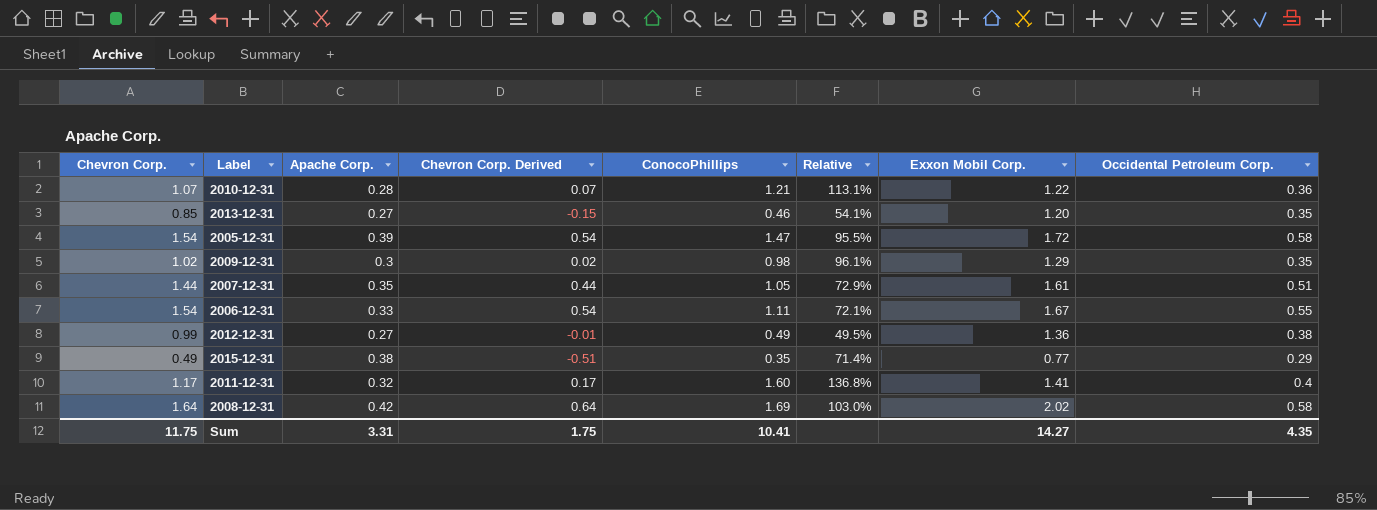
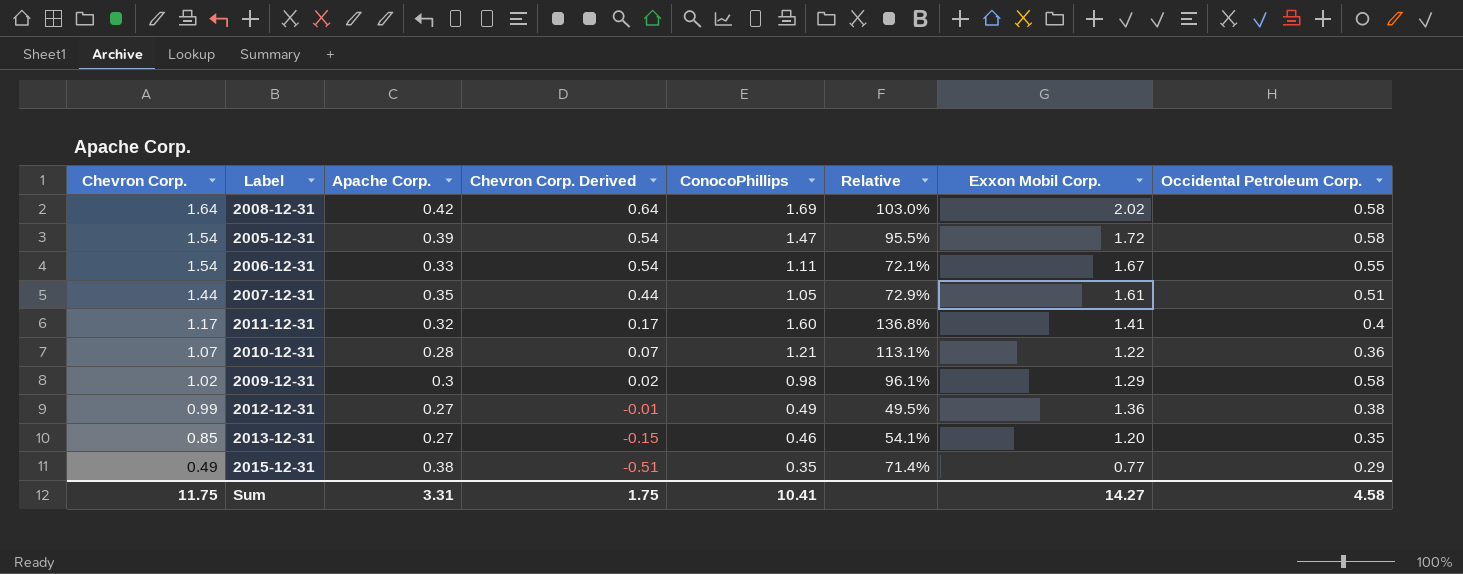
row order: none -> Chevron Corp. descending
2009-12-31 | Occidental Petroleum Corp.: 0.35 -> 0.58
Sum | Occidental Petroleum Corp.: 4.35 -> 4.58

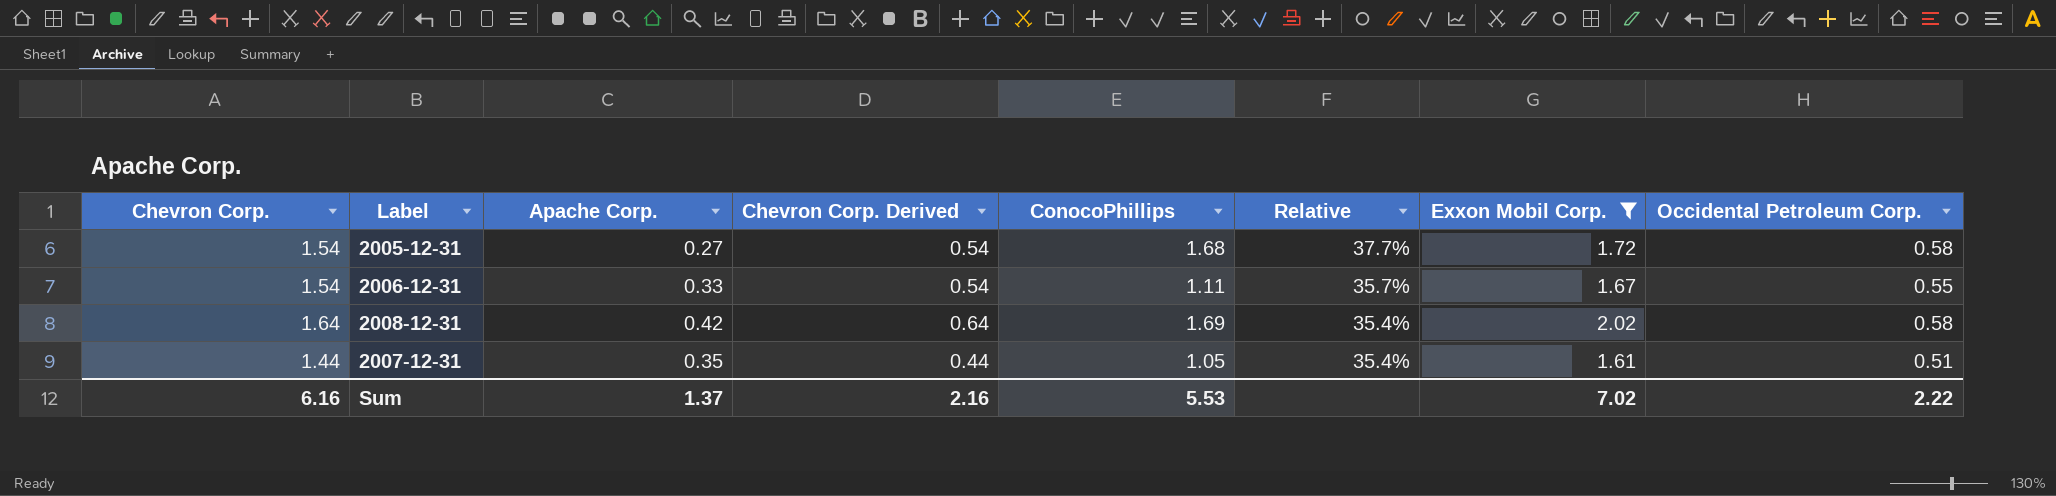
filter: none -> Exxon Mobil Corp. >= 1.61
row order: Chevron Corp. descending -> Relative descending
column Relative | formula: [ConocoPhillips] / [Chevron Corp.] -> [Occidental Petroleum Corp.] / [Chevron Corp.]
2005-12-31 | Apache Corp.: 0.39 -> 0.27
2005-12-31 | ConocoPhillips: 1.47 -> 1.68
Sum | Chevron Corp.: 11.75 -> 6.16
Sum | Apache Corp.: 3.31 -> 1.37
Sum | Chevron Corp. Derived: 1.75 -> 2.16
Sum | ConocoPhillips: 10.41 -> 5.53
Sum | Exxon Mobil Corp.: 14.27 -> 7.02
Sum | Occidental Petroleum Corp.: 4.58 -> 2.22

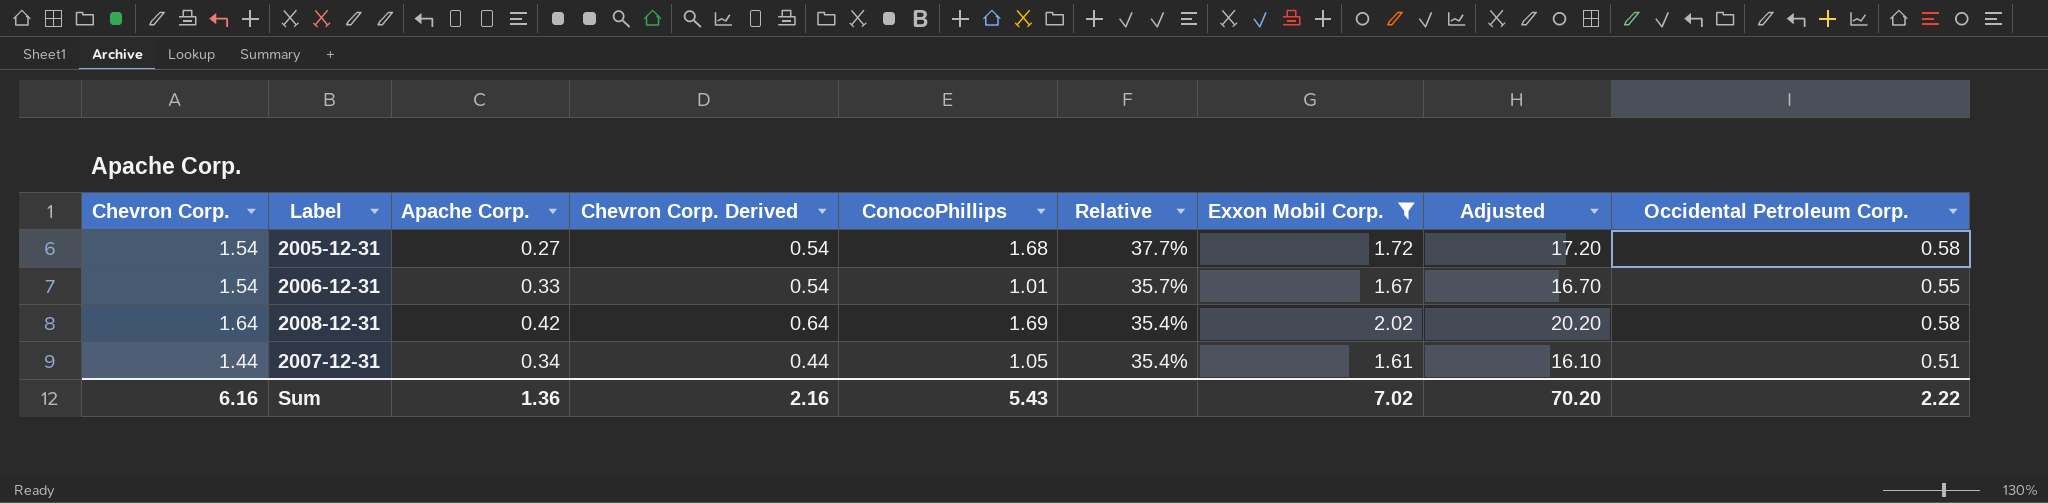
column Adjusted | formula: none -> [Exxon Mobil Corp.] * 10
2006-12-31 | ConocoPhillips: 1.11 -> 1.01
2007-12-31 | Apache Corp.: 0.35 -> 0.34
Sum | Apache Corp.: 1.37 -> 1.36
Sum | ConocoPhillips: 5.53 -> 5.43

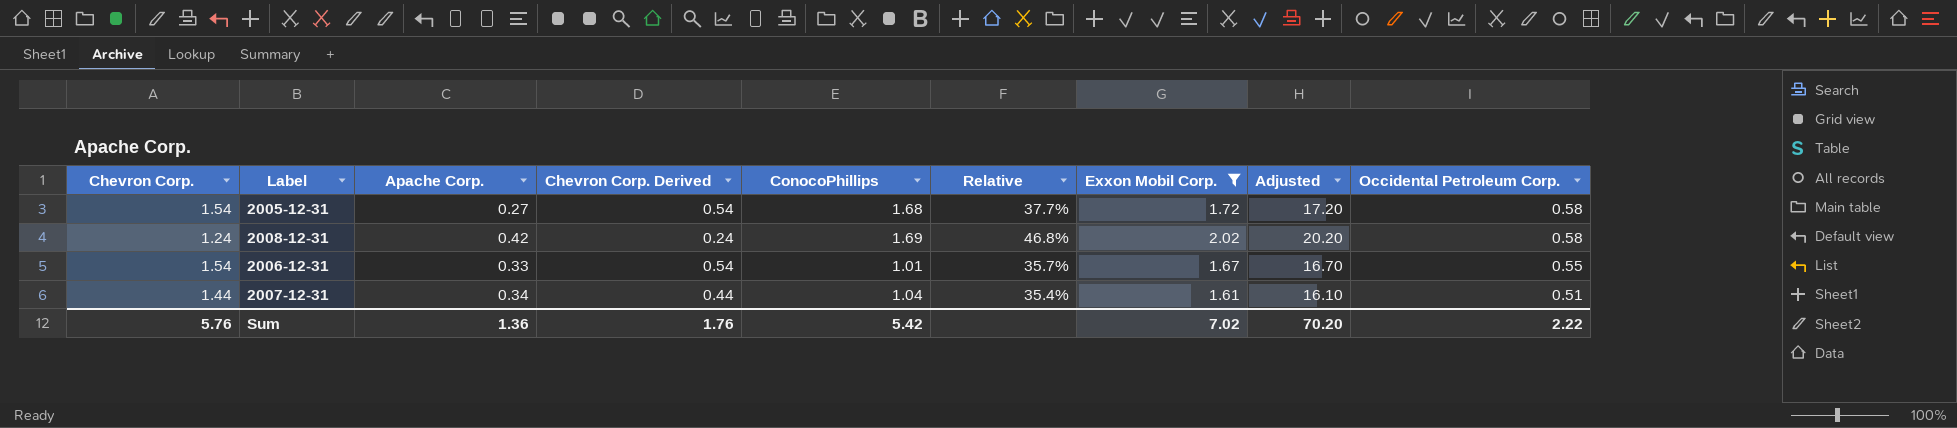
row order: Relative descending -> Occidental Petroleum Corp. descending
2008-12-31 | Chevron Corp.: 1.64 -> 1.24
2008-12-31 | Chevron Corp. Derived: 0.64 -> 0.24
2008-12-31 | Relative: 35.4% -> 46.8%
2007-12-31 | ConocoPhillips: 1.05 -> 1.04
Sum | Chevron Corp.: 6.16 -> 5.76
Sum | Chevron Corp. Derived: 2.16 -> 1.76
Sum | ConocoPhillips: 5.43 -> 5.42

